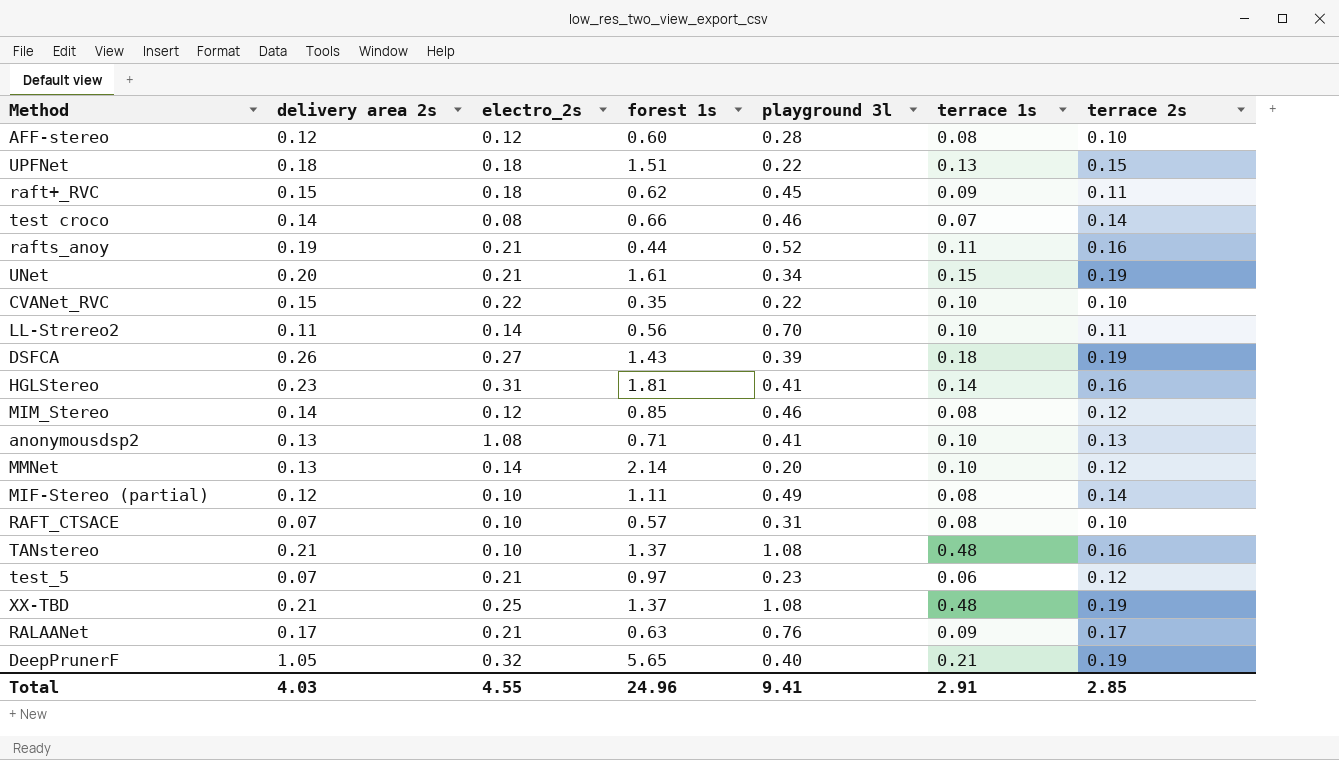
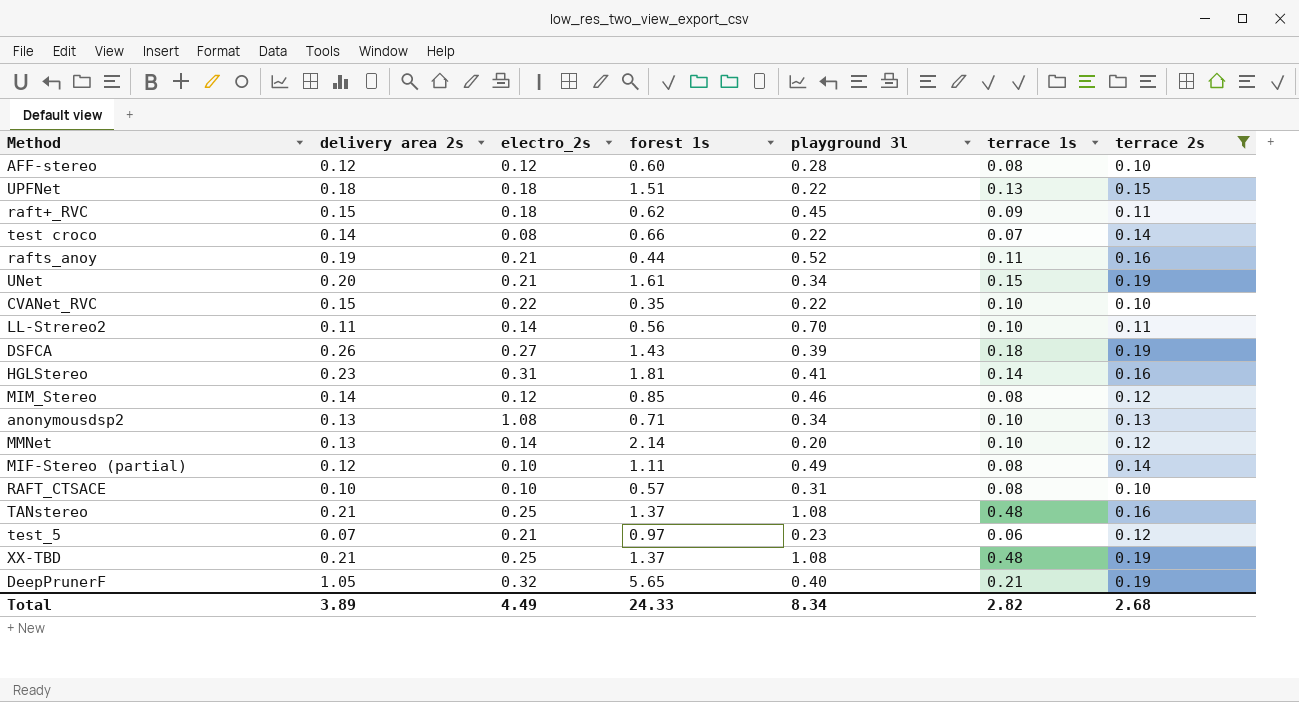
filter: none -> terrace 2s != 0.17
test croco | playground 3l: 0.46 -> 0.22
anonymousdsp2 | playground 3l: 0.41 -> 0.34
RAFT_CTSACE | delivery area 2s: 0.07 -> 0.10
TANstereo | electro_2s: 0.10 -> 0.25
Total | delivery area 2s: 4.03 -> 3.89
Total | electro_2s: 4.55 -> 4.49
Total | forest 1s: 24.96 -> 24.33
Total | playground 3l: 9.41 -> 8.34
Total | terrace 1s: 2.91 -> 2.82
Total | terrace 2s: 2.85 -> 2.68

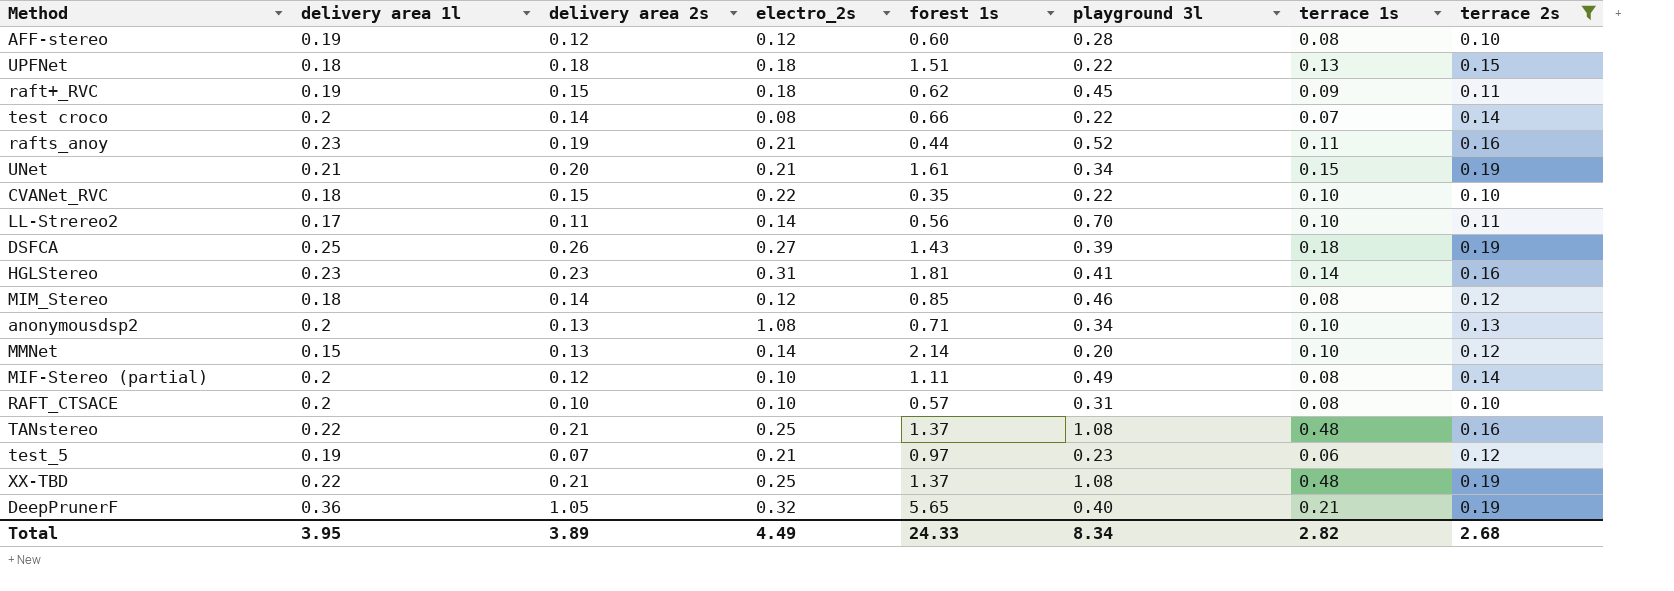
column delivery area 1l | position: none -> 2

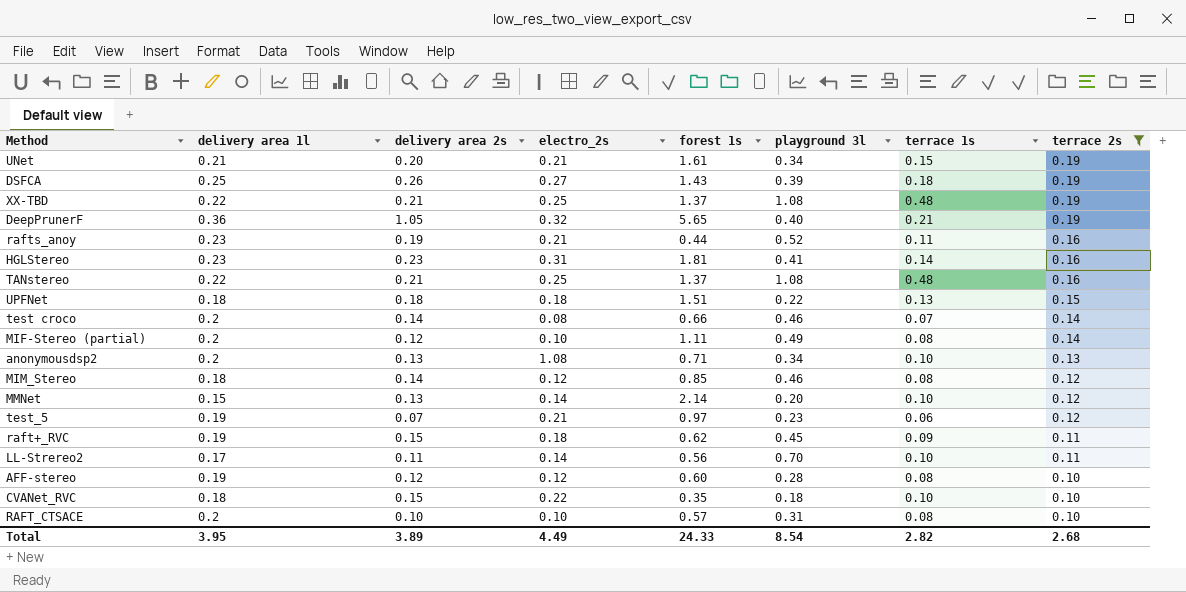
row order: none -> terrace 2s descending
test croco | playground 3l: 0.22 -> 0.46
CVANet_RVC | playground 3l: 0.22 -> 0.18
Total | playground 3l: 8.34 -> 8.54

